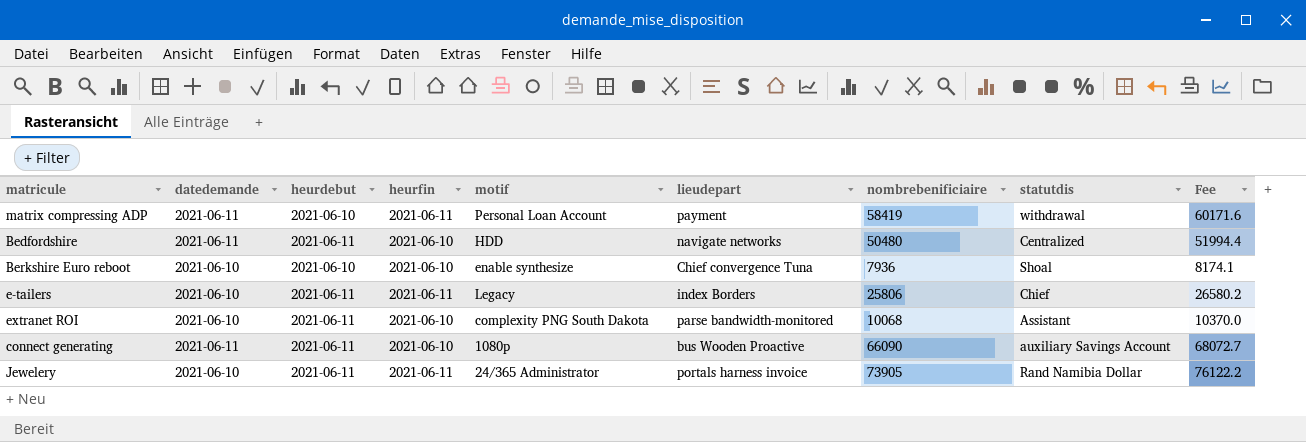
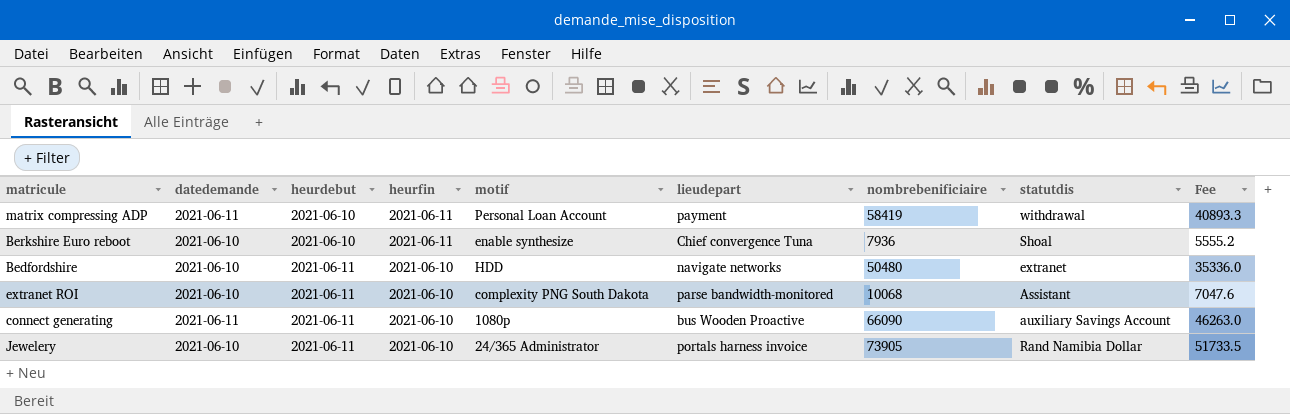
row order: none -> heurdebut ascending
column Fee | formula: [nombrebenificiaire] * 1.03 -> [nombrebenificiaire] * 0.7
row e-tailers: 2021-06-10 | 2021-06-11 | 2021-06-11 | Legacy | index Borders | 25806 | Chief | 26580.2 -> none
Berkshire Euro reboot | heurfin: 2021-06-10 -> 2021-06-11
Bedfordshire | datedemande: 2021-06-11 -> 2021-06-10
Bedfordshire | statutdis: Centralized -> extranet
Jewelery | heurfin: 2021-06-11 -> 2021-06-10

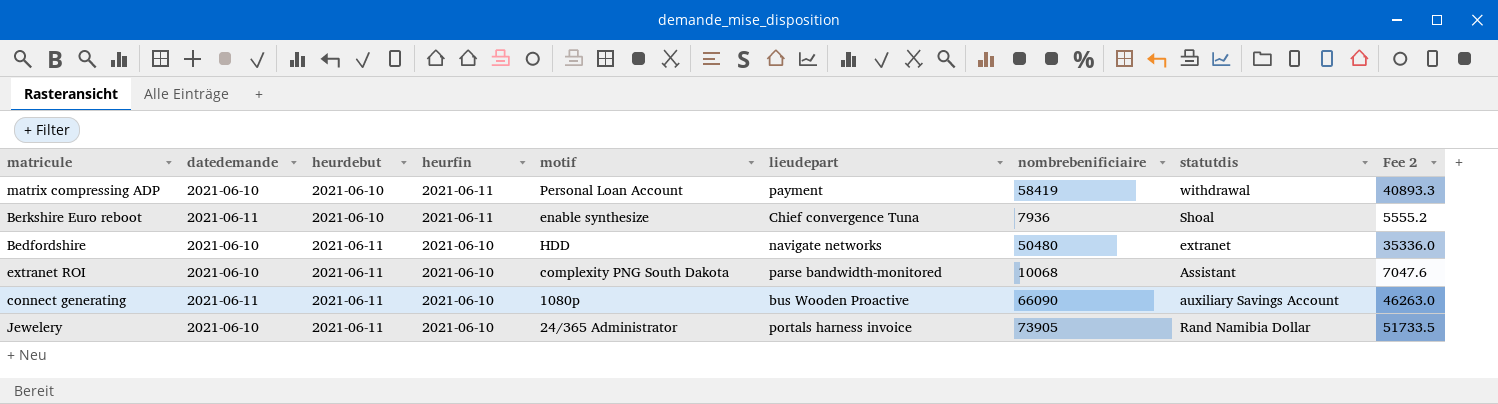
column name: Fee -> Fee 2
matrix compressing ADP | datedemande: 2021-06-11 -> 2021-06-10
Berkshire Euro reboot | datedemande: 2021-06-10 -> 2021-06-11

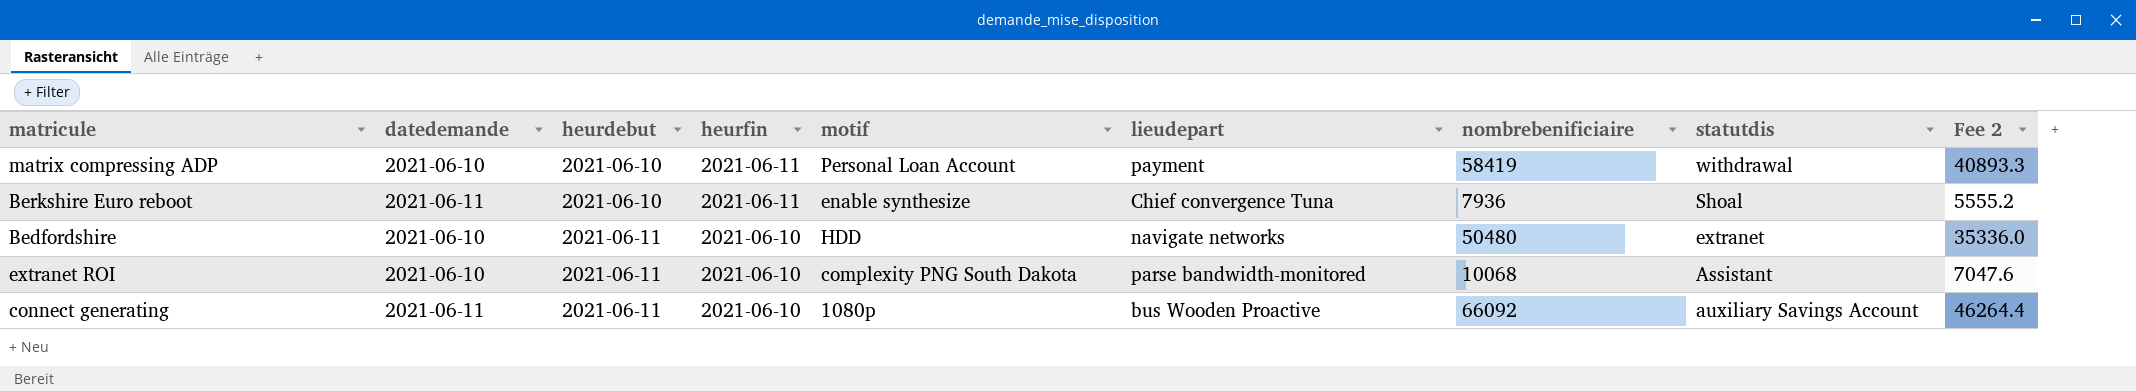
row Jewelery: 2021-06-10 | 2021-06-11 | 2021-06-10 | 24/365 Administrator | portals harness invoice | 73905 | Rand Namibia Dollar | 51733.5 -> none
connect generating | nombrebenificiaire: 66090 -> 66092
connect generating | Fee 2: 46263.0 -> 46264.4

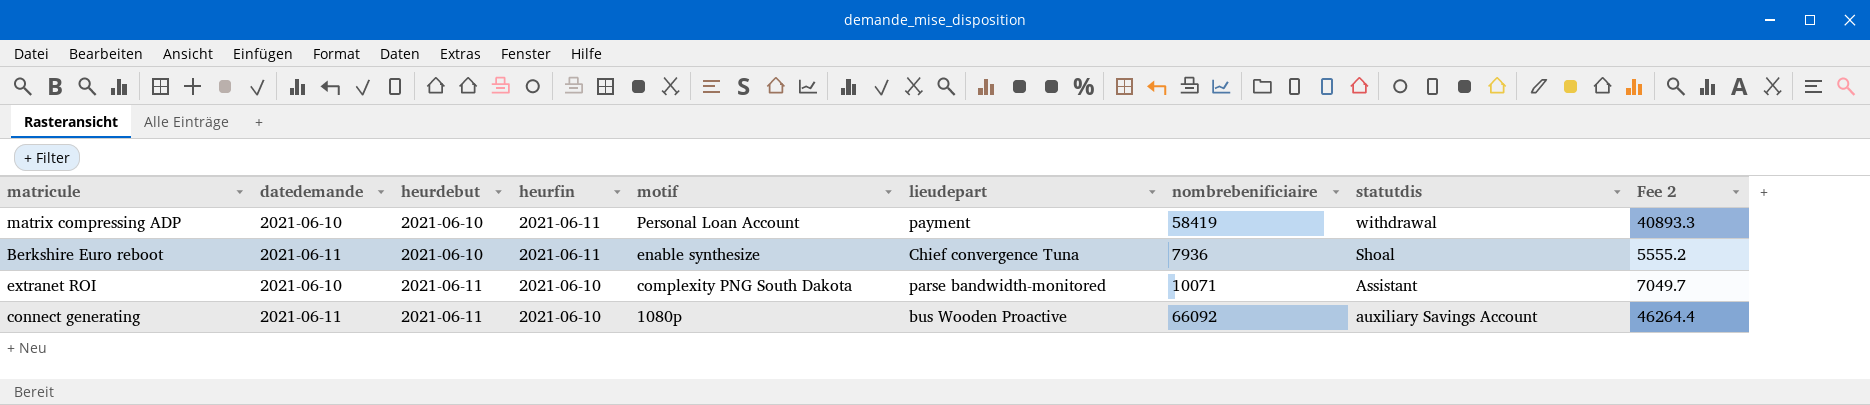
row Bedfordshire: 2021-06-10 | 2021-06-11 | 2021-06-10 | HDD | navigate networks | 50480 | extranet | 35336.0 -> none
extranet ROI | nombrebenificiaire: 10068 -> 10071
extranet ROI | Fee 2: 7047.6 -> 7049.7

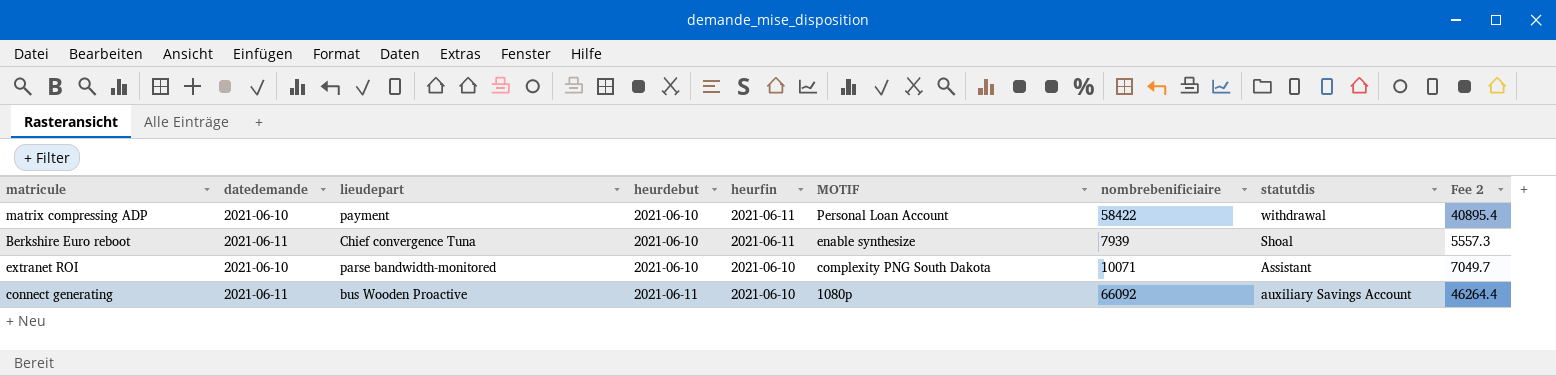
column lieudepart | position: 6 -> 3
column name: motif -> MOTIF
matrix compressing ADP | nombrebenificiaire: 58419 -> 58422
matrix compressing ADP | Fee 2: 40893.3 -> 40895.4
Berkshire Euro reboot | nombrebenificiaire: 7936 -> 7939
Berkshire Euro reboot | Fee 2: 5555.2 -> 5557.3
extranet ROI | heurdebut: 2021-06-11 -> 2021-06-10

